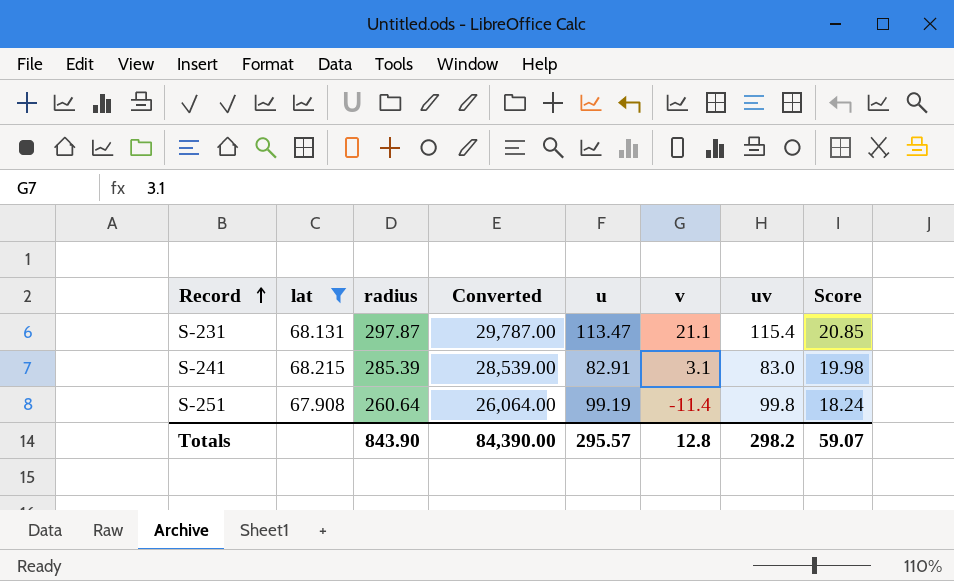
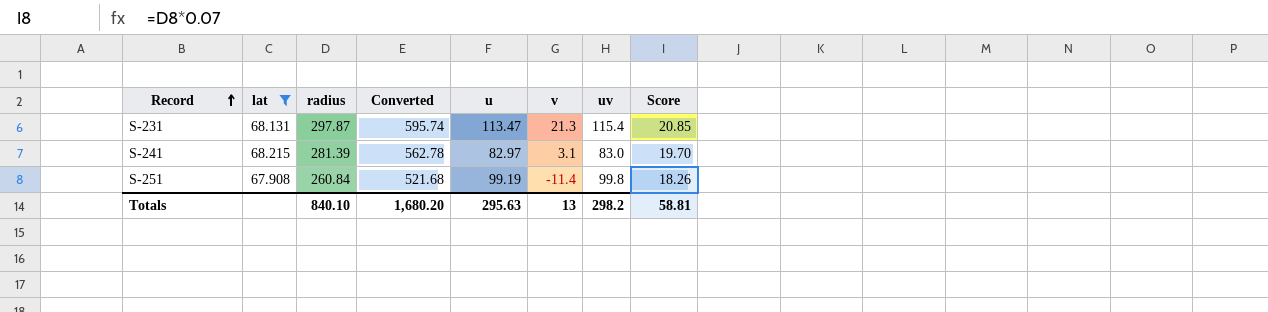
column Converted | formula: [radius] * 100 -> [radius] * 2
S-231 | v: 21.1 -> 21.3
S-241 | radius: 285.39 -> 281.39
S-241 | u: 82.91 -> 82.97
S-241 | Score: 19.98 -> 19.70
S-251 | radius: 260.64 -> 260.84
S-251 | Score: 18.24 -> 18.26
Totals | radius: 843.90 -> 840.10
Totals | Converted: 84,390.00 -> 1,680.20
Totals | u: 295.57 -> 295.63
Totals | v: 12.8 -> 13
Totals | Score: 59.07 -> 58.81

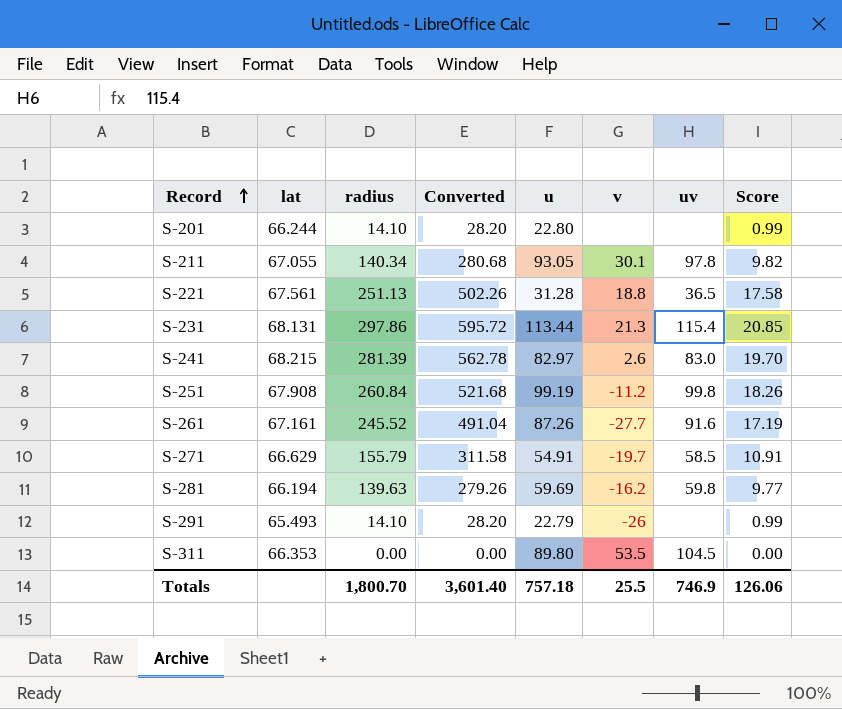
filter: lat >= 67.908 -> none
S-231 | radius: 297.87 -> 297.86
S-231 | Converted: 595.74 -> 595.72
S-231 | u: 113.47 -> 113.44
S-241 | v: 3.1 -> 2.6
S-251 | v: -11.4 -> -11.2
Totals | radius: 840.10 -> 1,800.70
Totals | Converted: 1,680.20 -> 3,601.40
Totals | u: 295.63 -> 757.18
Totals | v: 13 -> 25.5
Totals | uv: 298.2 -> 746.9
Totals | Score: 58.81 -> 126.06

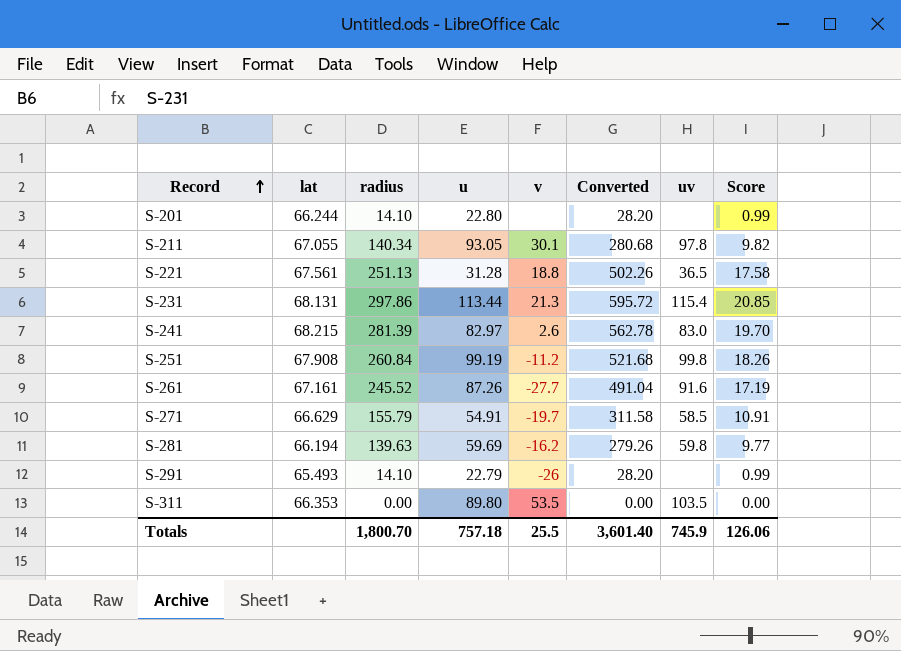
column Converted | position: 4 -> 6
S-311 | uv: 104.5 -> 103.5
Totals | uv: 746.9 -> 745.9

